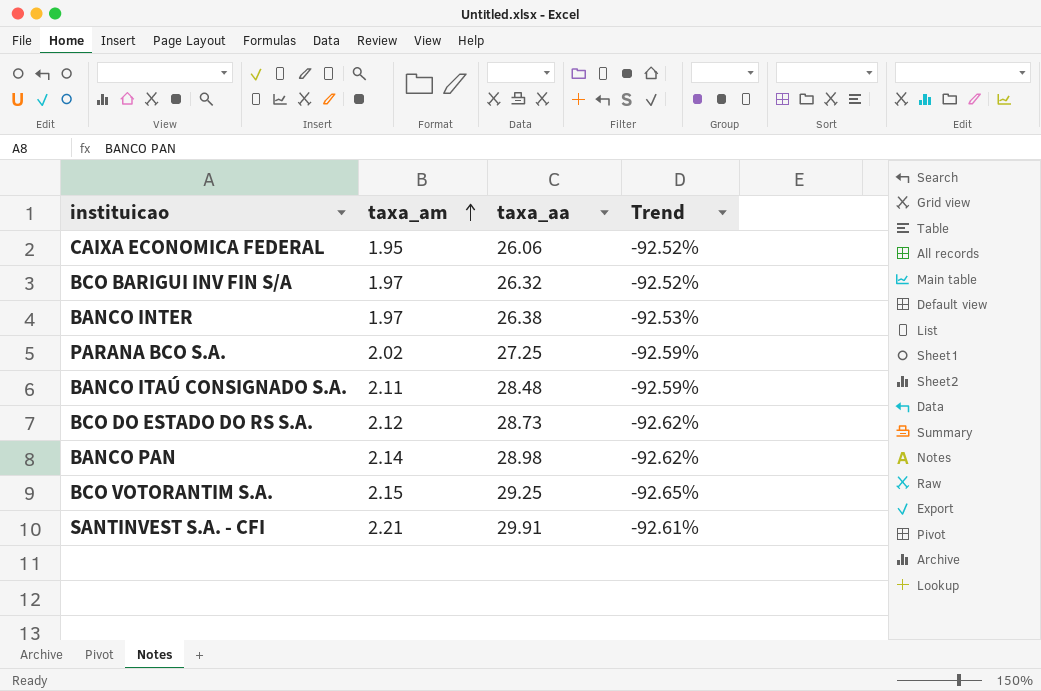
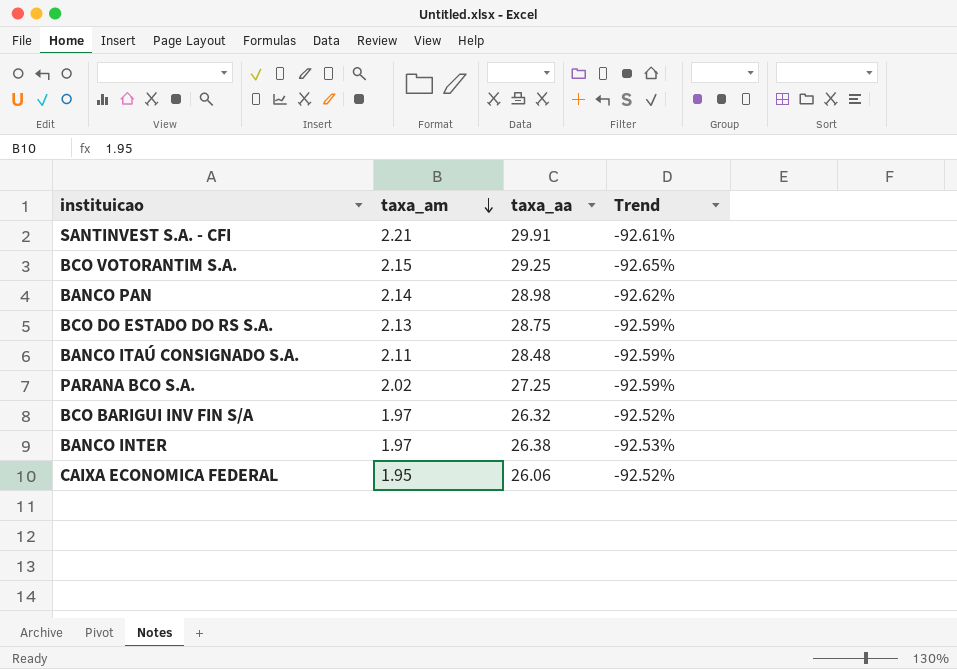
row order: taxa_am ascending -> taxa_am descending
BCO DO ESTADO DO RS S.A. | taxa_am: 2.12 -> 2.13
BCO DO ESTADO DO RS S.A. | taxa_aa: 28.73 -> 28.75
BCO DO ESTADO DO RS S.A. | Trend: -92.62% -> -92.59%

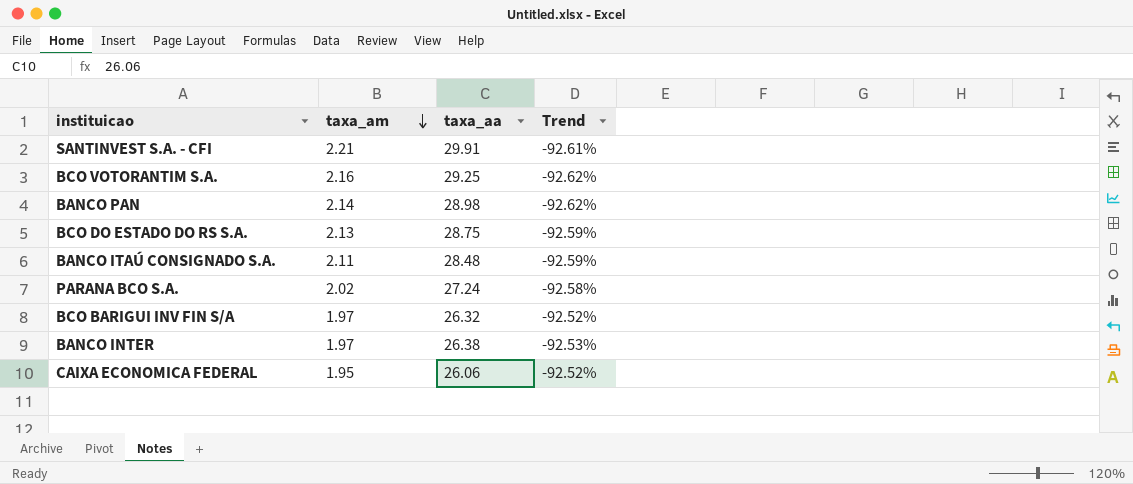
BCO VOTORANTIM S.A. | taxa_am: 2.15 -> 2.16
BCO VOTORANTIM S.A. | Trend: -92.65% -> -92.62%
PARANA BCO S.A. | taxa_aa: 27.25 -> 27.24
PARANA BCO S.A. | Trend: -92.59% -> -92.58%

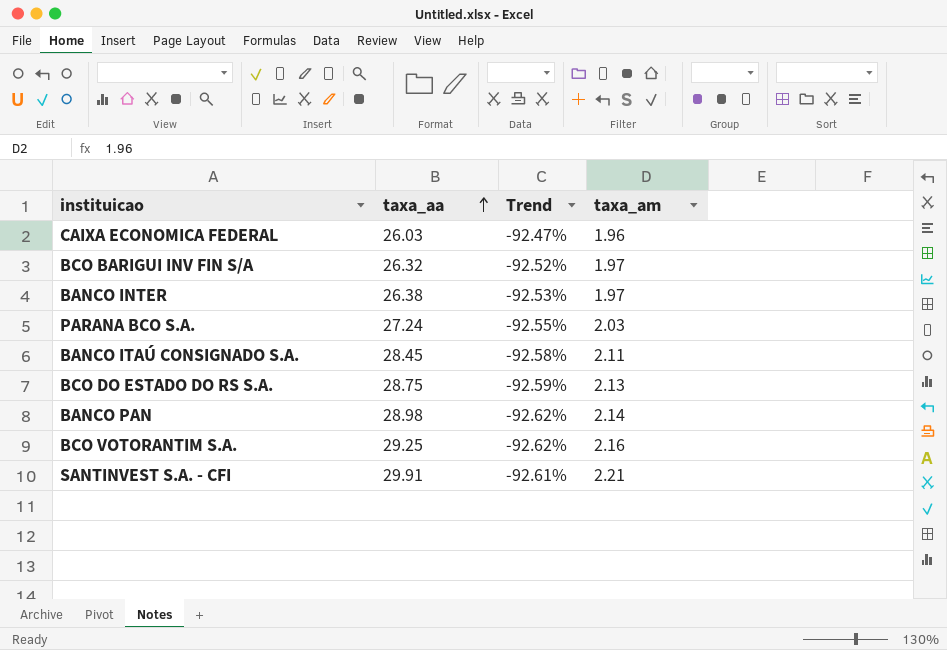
row order: taxa_am descending -> taxa_aa ascending
column taxa_am | position: 2 -> 4
CAIXA ECONOMICA FEDERAL | taxa_aa: 26.06 -> 26.03
CAIXA ECONOMICA FEDERAL | Trend: -92.52% -> -92.47%
CAIXA ECONOMICA FEDERAL | taxa_am: 1.95 -> 1.96
PARANA BCO S.A. | Trend: -92.58% -> -92.55%
PARANA BCO S.A. | taxa_am: 2.02 -> 2.03
BANCO ITAÚ CONSIGNADO S.A. | taxa_aa: 28.48 -> 28.45
BANCO ITAÚ CONSIGNADO S.A. | Trend: -92.59% -> -92.58%

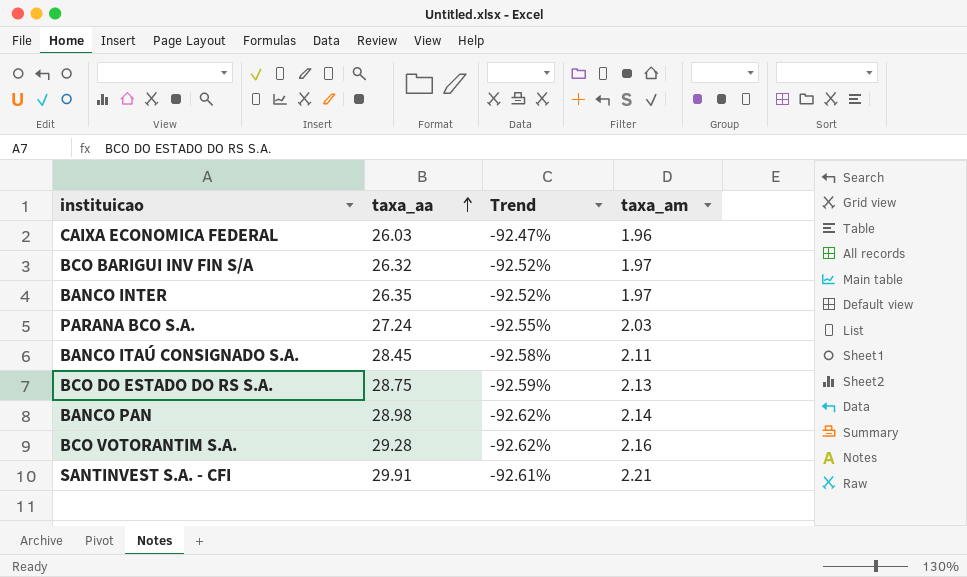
BANCO INTER | taxa_aa: 26.38 -> 26.35
BANCO INTER | Trend: -92.53% -> -92.52%
BCO VOTORANTIM S.A. | taxa_aa: 29.25 -> 29.28

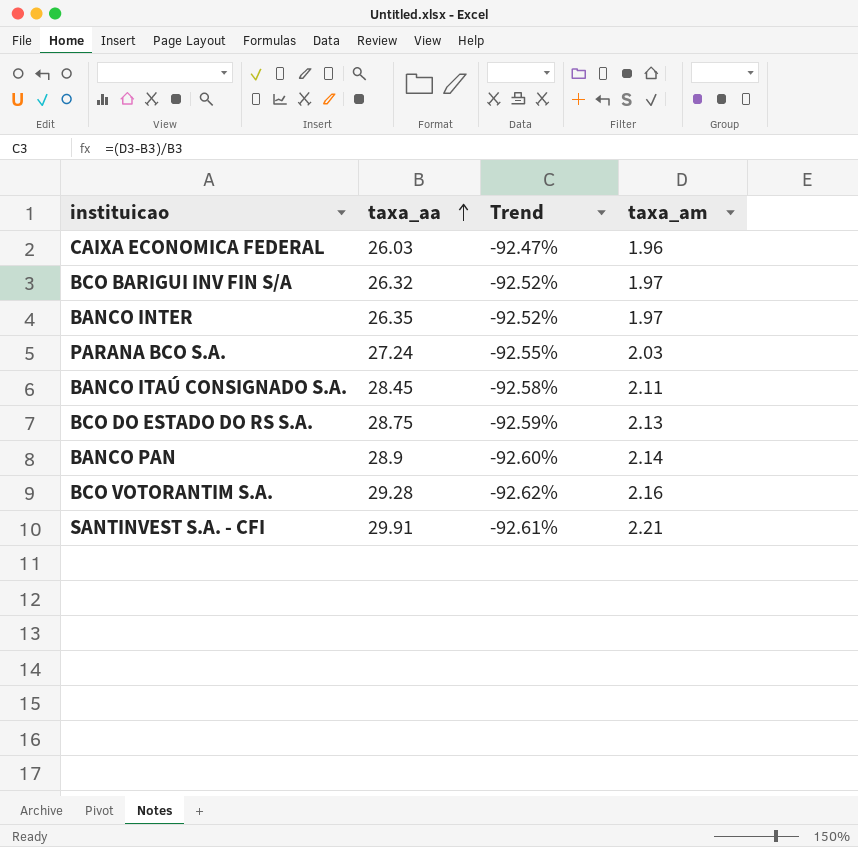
BANCO PAN | taxa_aa: 28.98 -> 28.9
BANCO PAN | Trend: -92.62% -> -92.60%

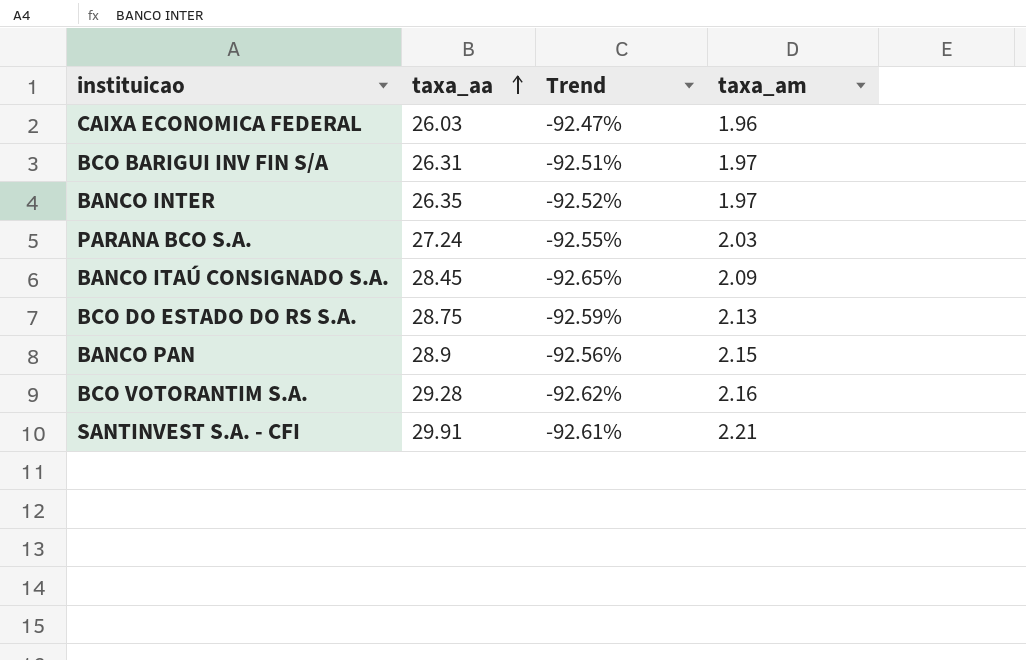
BCO BARIGUI INV FIN S/A | taxa_aa: 26.32 -> 26.31
BCO BARIGUI INV FIN S/A | Trend: -92.52% -> -92.51%
BANCO ITAÚ CONSIGNADO S.A. | Trend: -92.58% -> -92.65%
BANCO ITAÚ CONSIGNADO S.A. | taxa_am: 2.11 -> 2.09
BANCO PAN | Trend: -92.60% -> -92.56%
BANCO PAN | taxa_am: 2.14 -> 2.15

